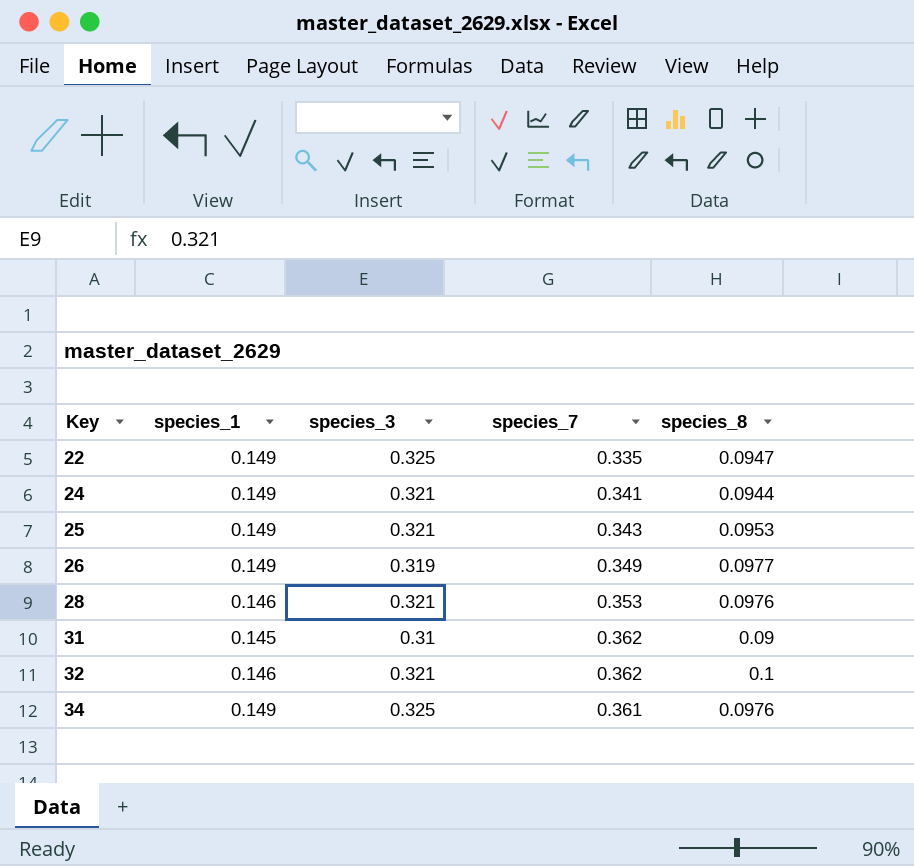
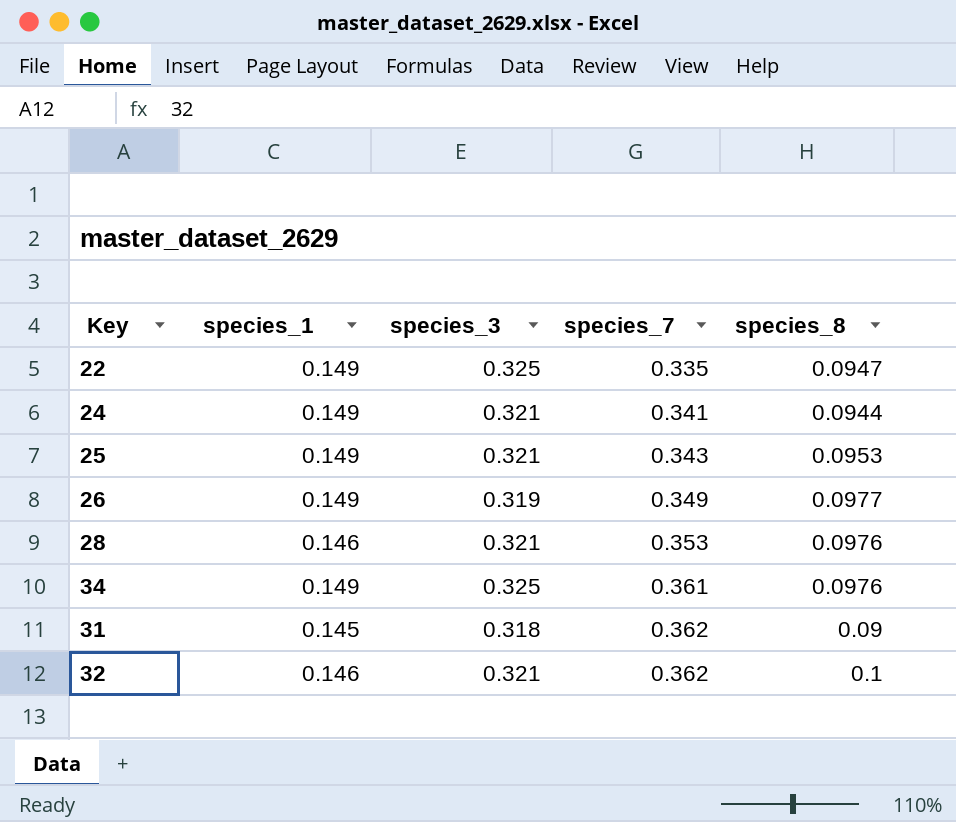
row order: Key ascending -> species_7 ascending
31 | species_3: 0.31 -> 0.318

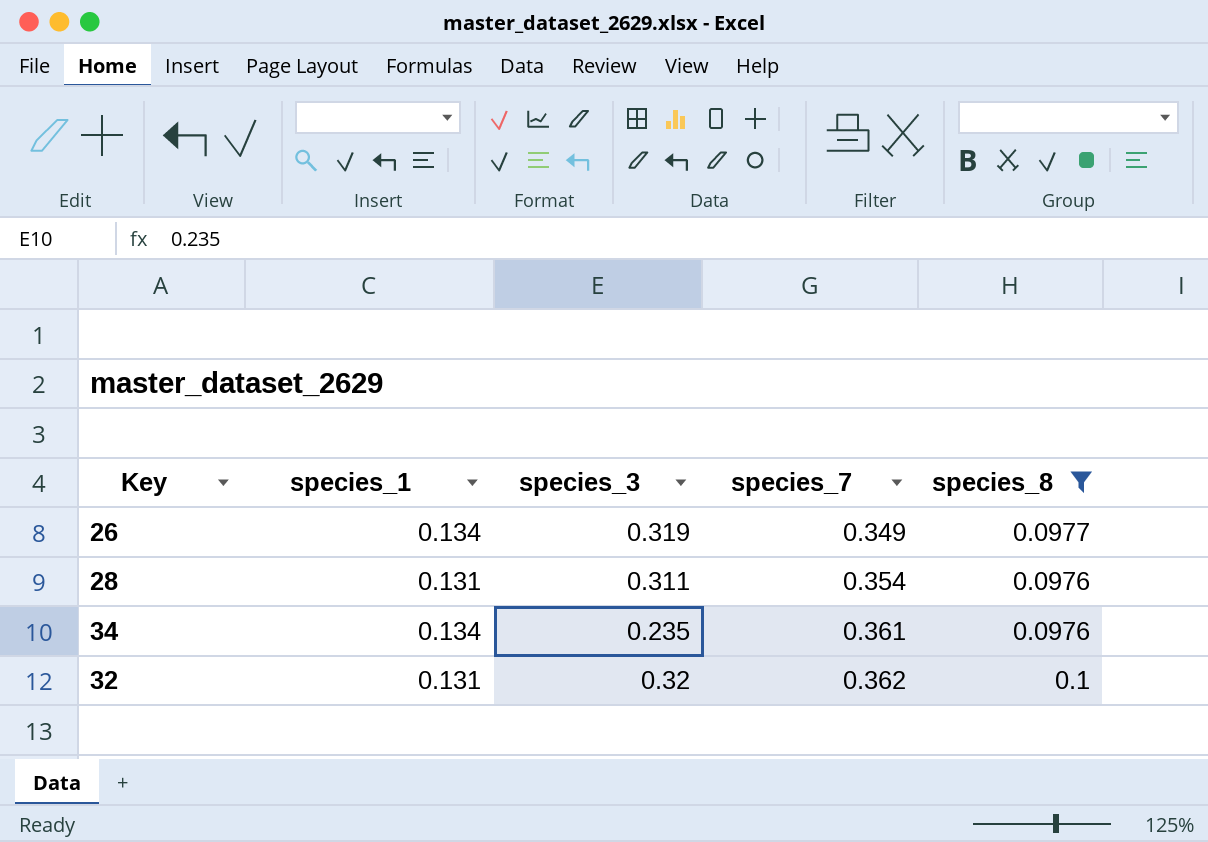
filter: none -> species_8 >= 0.0976
26 | species_1: 0.149 -> 0.134
28 | species_1: 0.146 -> 0.131
28 | species_3: 0.321 -> 0.311
28 | species_7: 0.353 -> 0.354
34 | species_1: 0.149 -> 0.134
34 | species_3: 0.325 -> 0.235
32 | species_1: 0.146 -> 0.131
32 | species_3: 0.321 -> 0.32

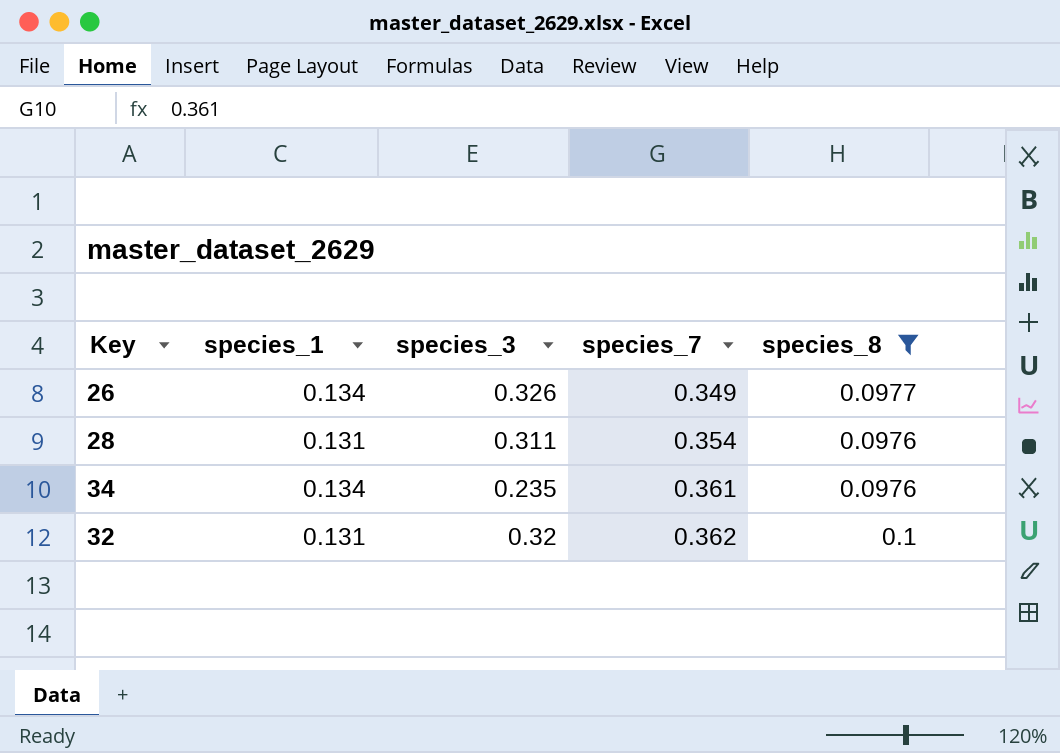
26 | species_3: 0.319 -> 0.326

